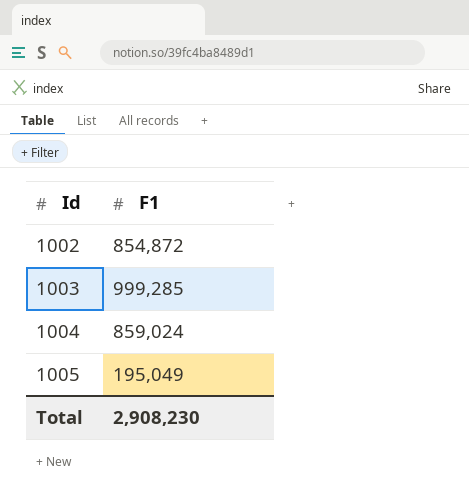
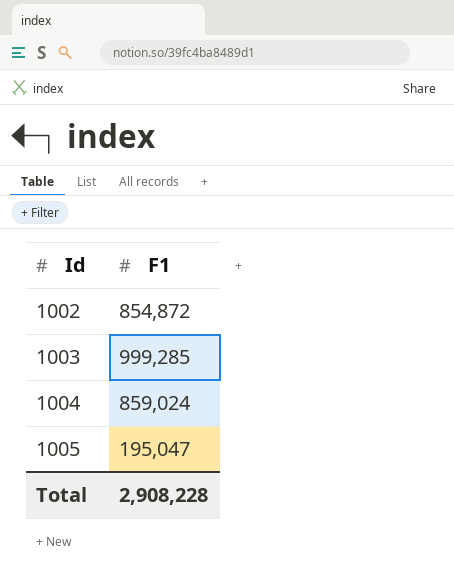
1005 | F1: 195,049 -> 195,047
Total | F1: 2,908,230 -> 2,908,228

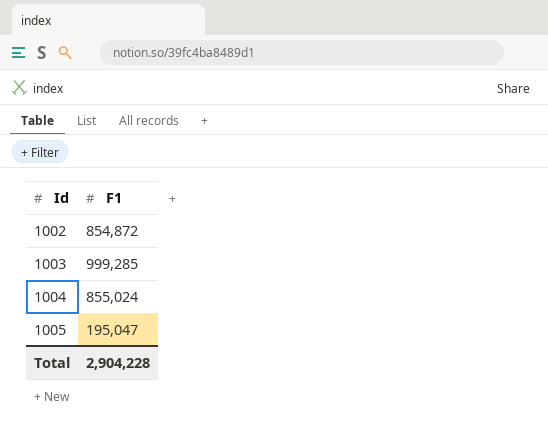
1004 | F1: 859,024 -> 855,024
Total | F1: 2,908,228 -> 2,904,228

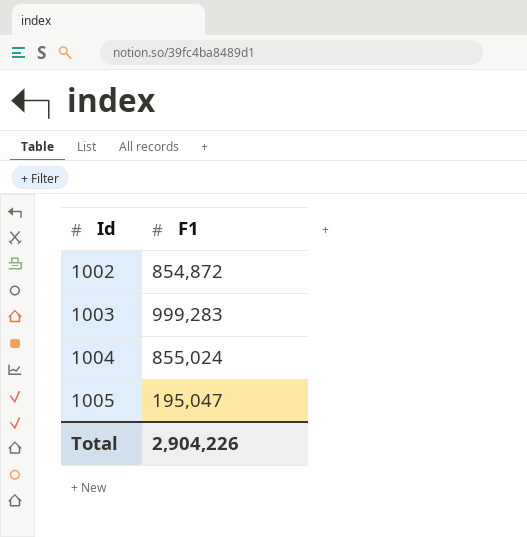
1003 | F1: 999,285 -> 999,283
Total | F1: 2,904,228 -> 2,904,226

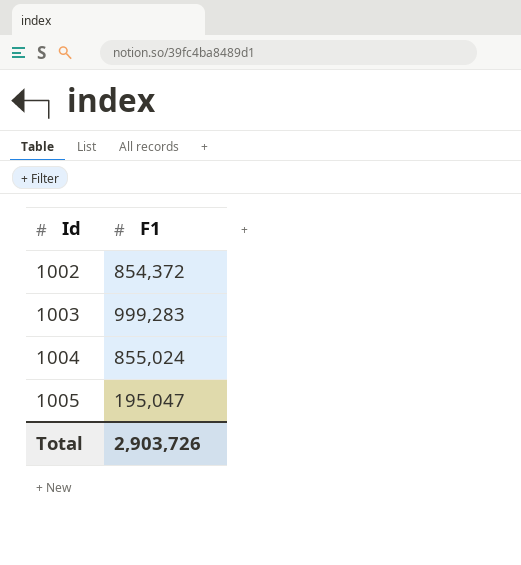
1002 | F1: 854,872 -> 854,372
Total | F1: 2,904,226 -> 2,903,726

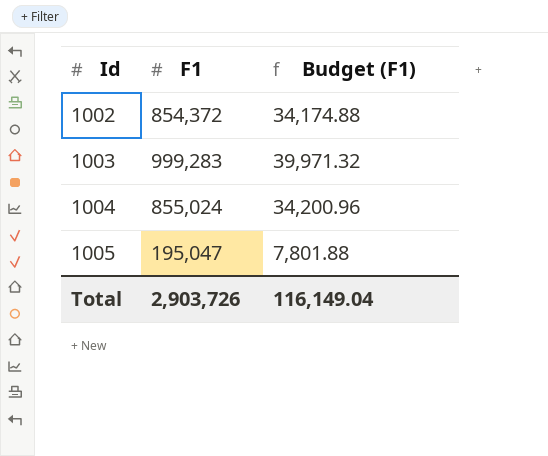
column Budget (F1) | formula: none -> [F1] * 0.04

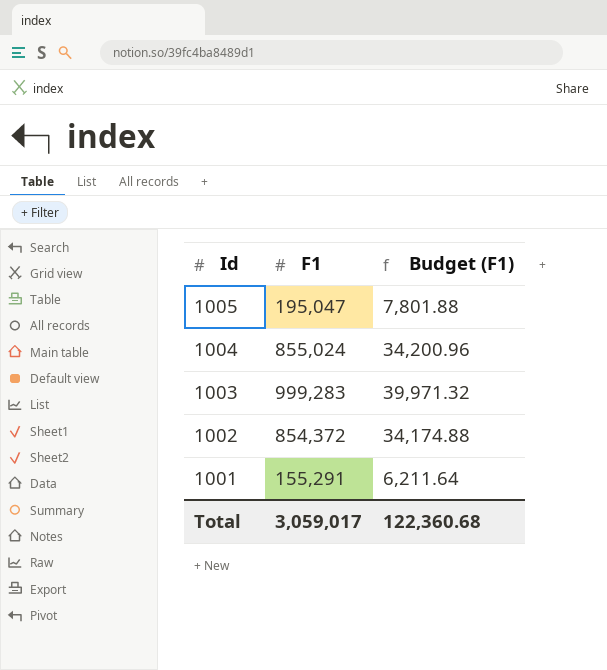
row order: Id ascending -> Id descending
row 1001: none -> 155,291 | 6,211.64
Total | F1: 2,903,726 -> 3,059,017
Total | Budget (F1): 116,149.04 -> 122,360.68

